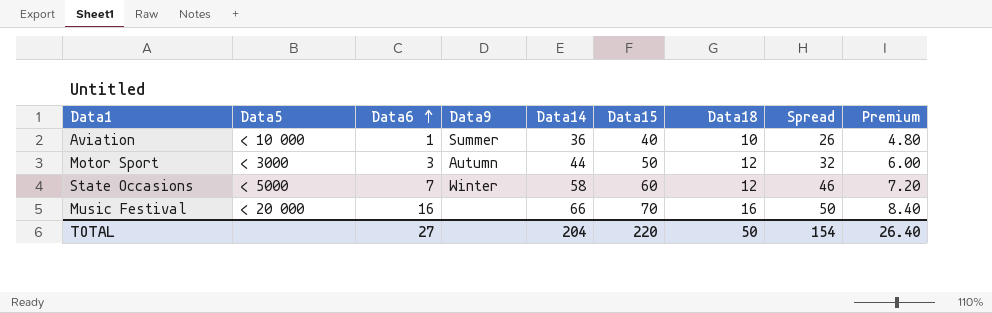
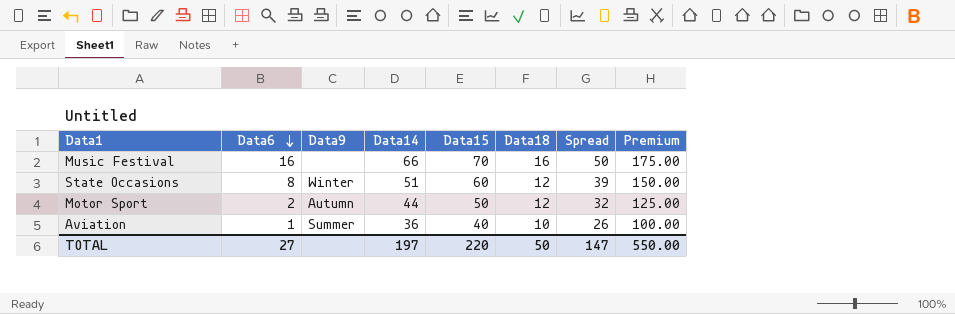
row order: Data6 ascending -> Data6 descending
column Data5 | position: 2 -> none
column Premium | formula: [Data15] * 0.12 -> [Data15] * 2.5
State Occasions | Data6: 7 -> 8
State Occasions | Data14: 58 -> 51
State Occasions | Spread: 46 -> 39
Motor Sport | Data6: 3 -> 2
TOTAL | Data14: 204 -> 197
TOTAL | Spread: 154 -> 147
TOTAL | Premium: 26.40 -> 550.00

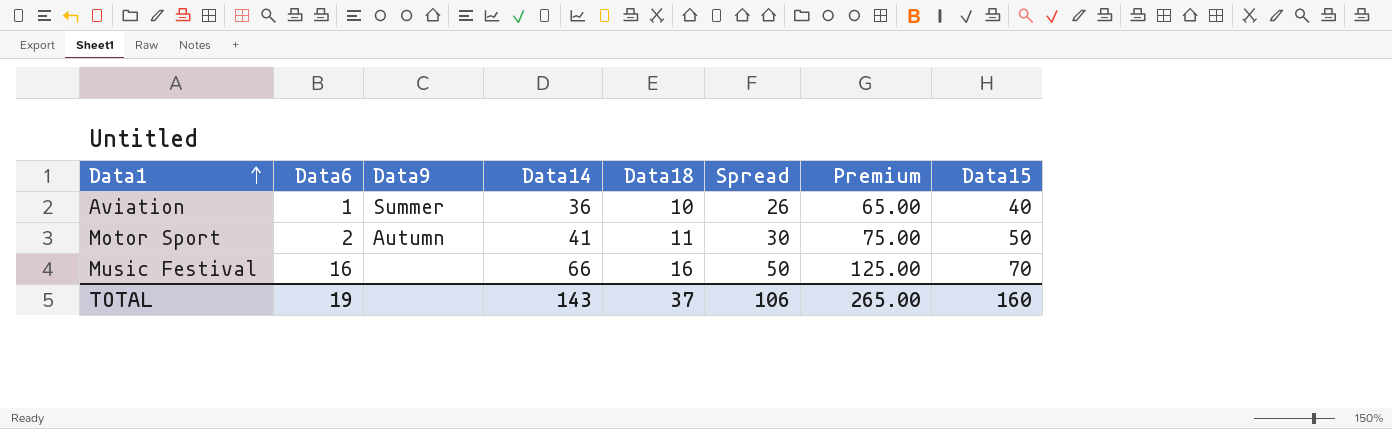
row order: Data6 descending -> Data1 ascending
column Premium | formula: [Data15] * 2.5 -> [Spread] * 2.5
column Data15 | position: 5 -> 8
row State Occasions: 8 | Winter | 51 | 60 | 12 | 39 | 150.00 -> none
Motor Sport | Data14: 44 -> 41
Motor Sport | Data18: 12 -> 11
Motor Sport | Spread: 32 -> 30
TOTAL | Data6: 27 -> 19
TOTAL | Data14: 197 -> 143
TOTAL | Data18: 50 -> 37
TOTAL | Spread: 147 -> 106
TOTAL | Premium: 550.00 -> 265.00
TOTAL | Data15: 220 -> 160

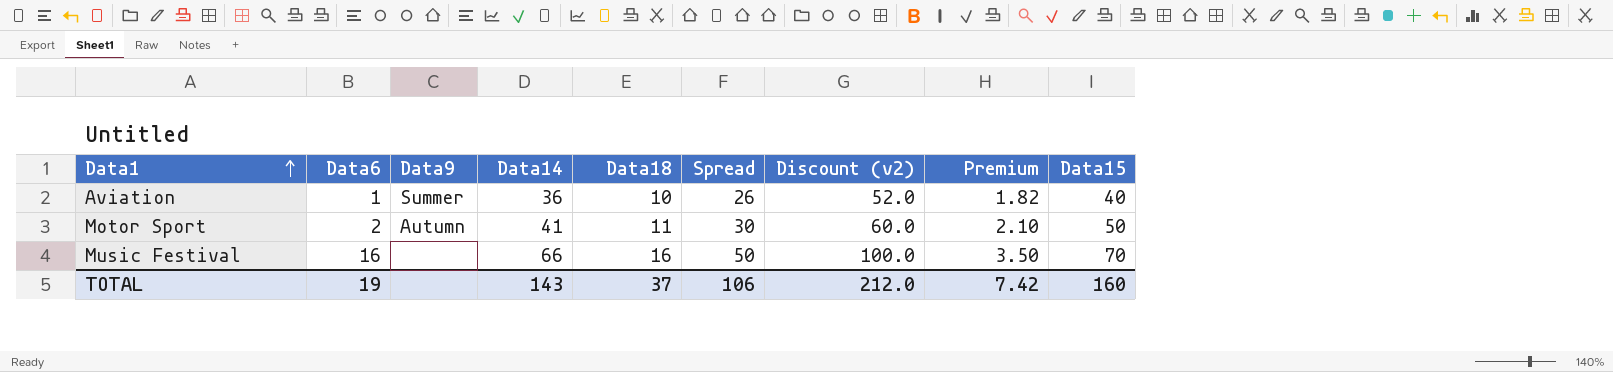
column Discount (v2) | formula: none -> [Spread] * 2
column Premium | formula: [Spread] * 2.5 -> [Spread] * 0.07
TOTAL | Premium: 265.00 -> 7.42

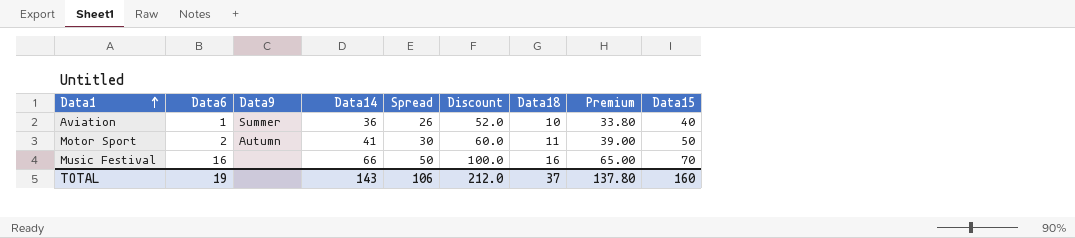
column name: Discount (v2) -> Discount
column Data18 | position: 5 -> 7
column Premium | formula: [Spread] * 0.07 -> [Spread] * 1.3
TOTAL | Premium: 7.42 -> 137.80

